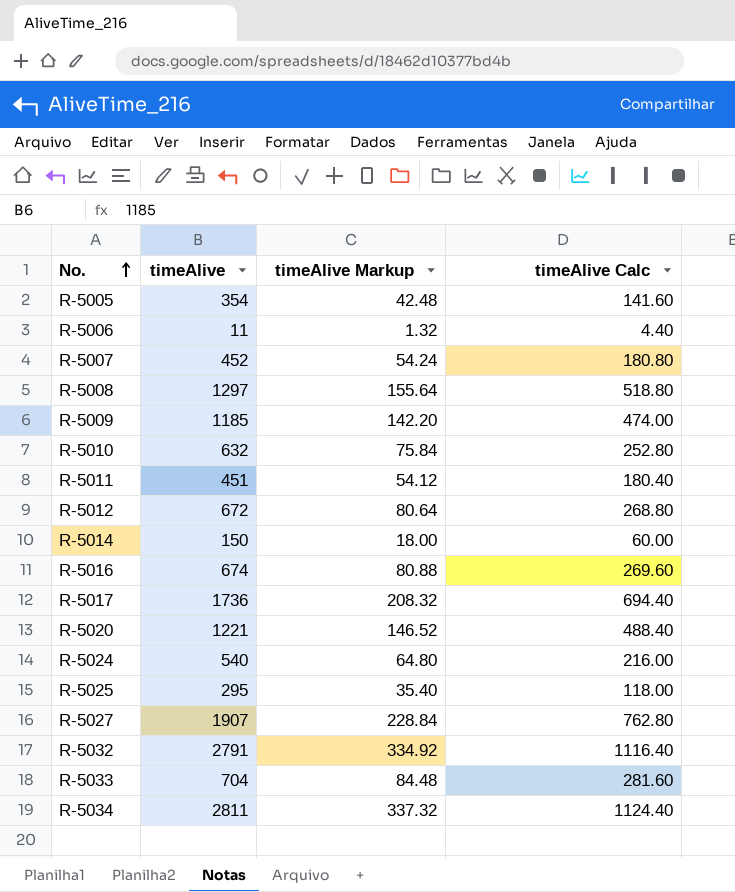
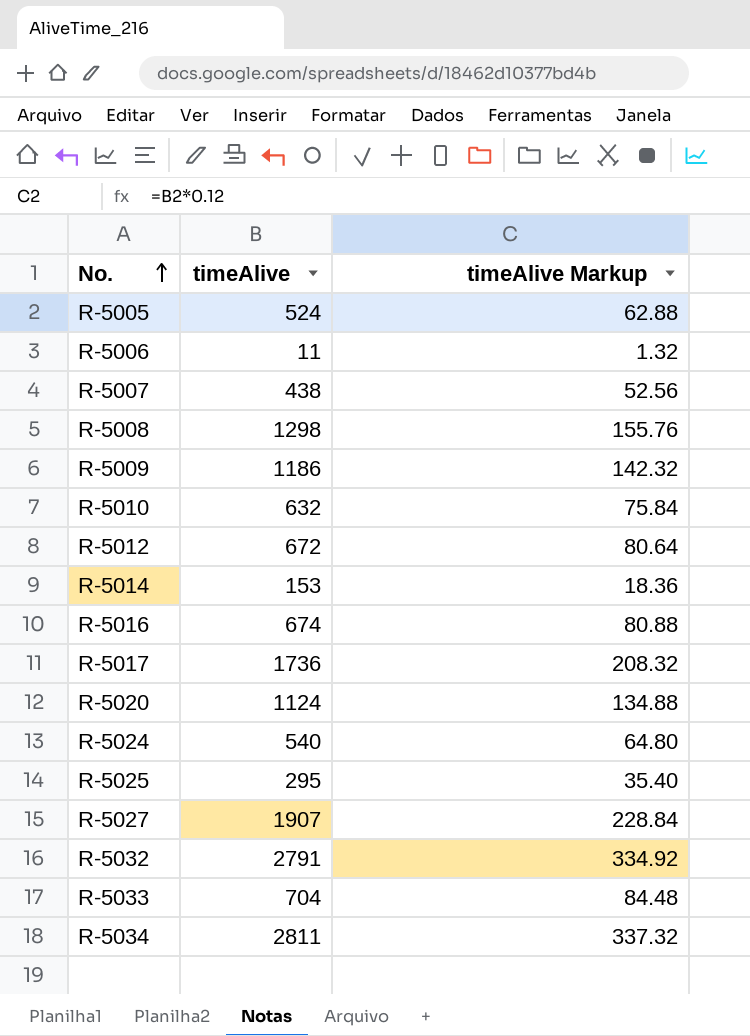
column timeAlive Calc | formula: [timeAlive] * 0.4 -> none
row R-5011: 451 | 54.12 | 180.40 -> none
R-5005 | timeAlive: 354 -> 524
R-5005 | timeAlive Markup: 42.48 -> 62.88
R-5007 | timeAlive: 452 -> 438
R-5007 | timeAlive Markup: 54.24 -> 52.56
R-5008 | timeAlive: 1297 -> 1298
R-5008 | timeAlive Markup: 155.64 -> 155.76
R-5009 | timeAlive: 1185 -> 1186
R-5009 | timeAlive Markup: 142.20 -> 142.32
R-5014 | timeAlive: 150 -> 153
R-5014 | timeAlive Markup: 18.00 -> 18.36
R-5020 | timeAlive: 1221 -> 1124
R-5020 | timeAlive Markup: 146.52 -> 134.88

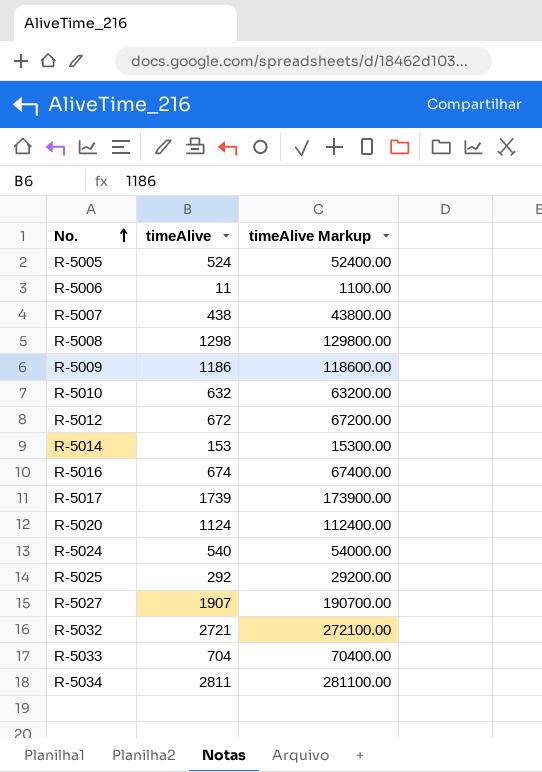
column timeAlive Markup | formula: [timeAlive] * 0.12 -> [timeAlive] * 100
R-5017 | timeAlive: 1736 -> 1739
R-5025 | timeAlive: 295 -> 292
R-5032 | timeAlive: 2791 -> 2721

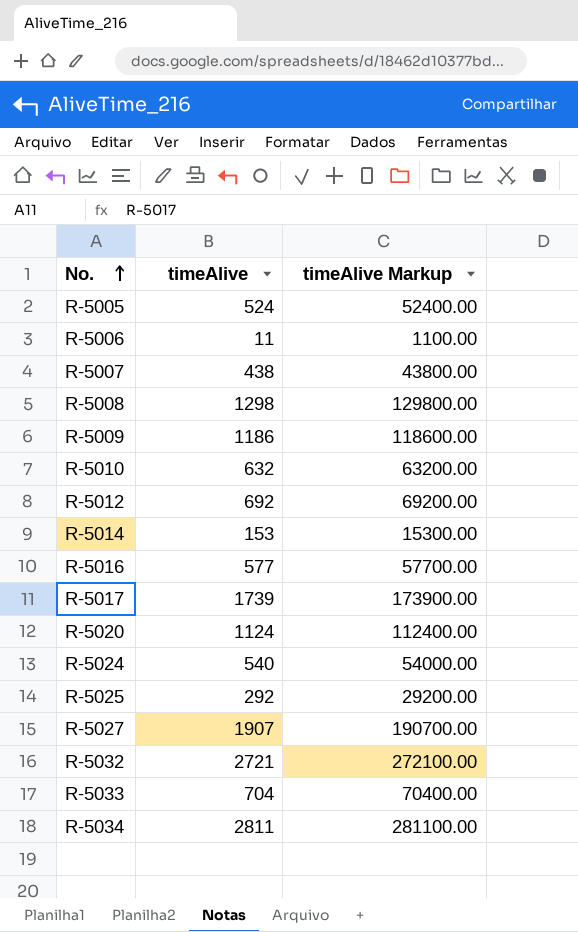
R-5012 | timeAlive: 672 -> 692
R-5012 | timeAlive Markup: 67200.00 -> 69200.00
R-5016 | timeAlive: 674 -> 577
R-5016 | timeAlive Markup: 67400.00 -> 57700.00

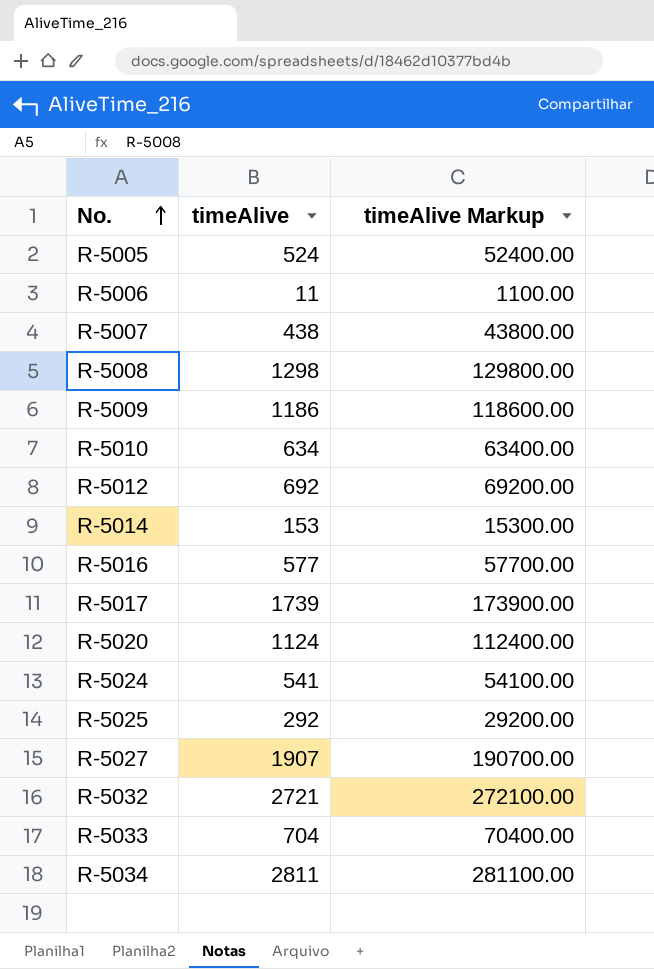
R-5010 | timeAlive: 632 -> 634
R-5010 | timeAlive Markup: 63200.00 -> 63400.00
R-5024 | timeAlive: 540 -> 541
R-5024 | timeAlive Markup: 54000.00 -> 54100.00

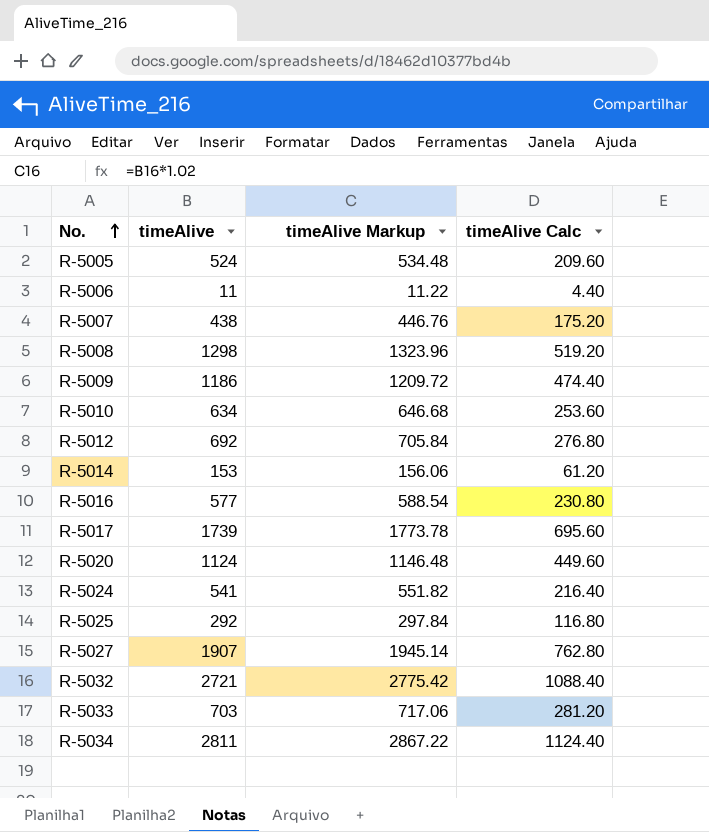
column timeAlive Markup | formula: [timeAlive] * 100 -> [timeAlive] * 1.02
column timeAlive Calc | formula: none -> [timeAlive] * 0.4
R-5033 | timeAlive: 704 -> 703

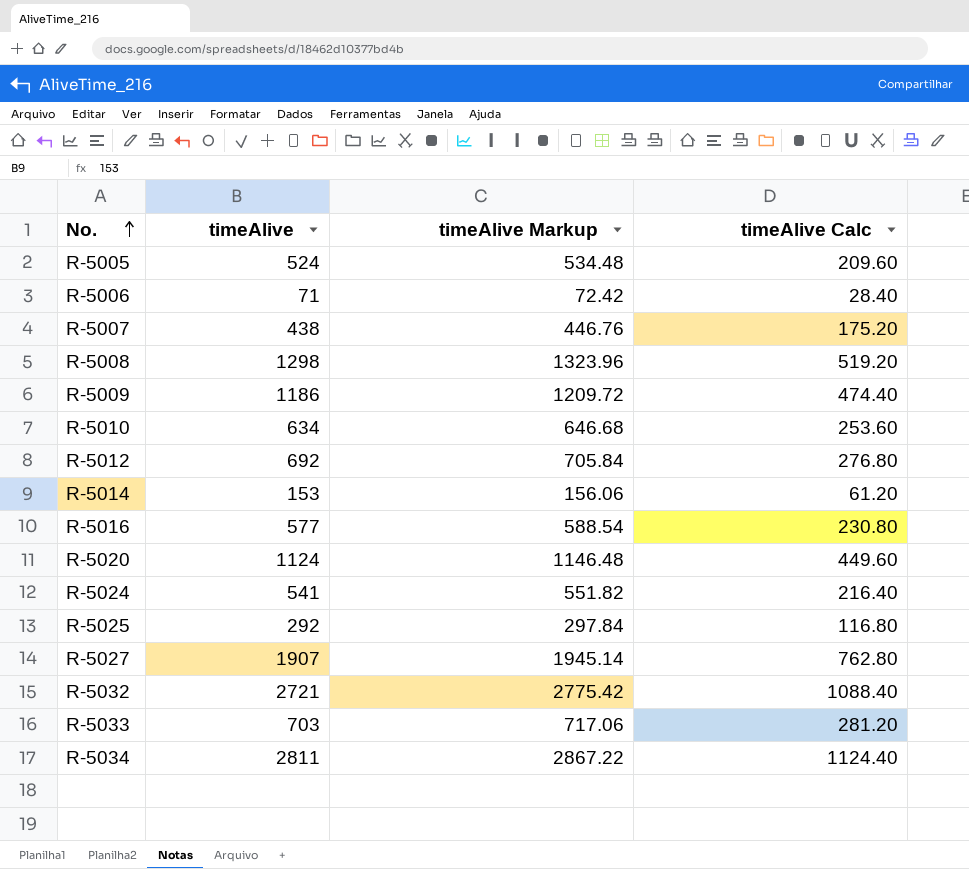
row R-5017: 1739 | 1773.78 | 695.60 -> none
R-5006 | timeAlive: 11 -> 71
R-5006 | timeAlive Markup: 11.22 -> 72.42
R-5006 | timeAlive Calc: 4.40 -> 28.40

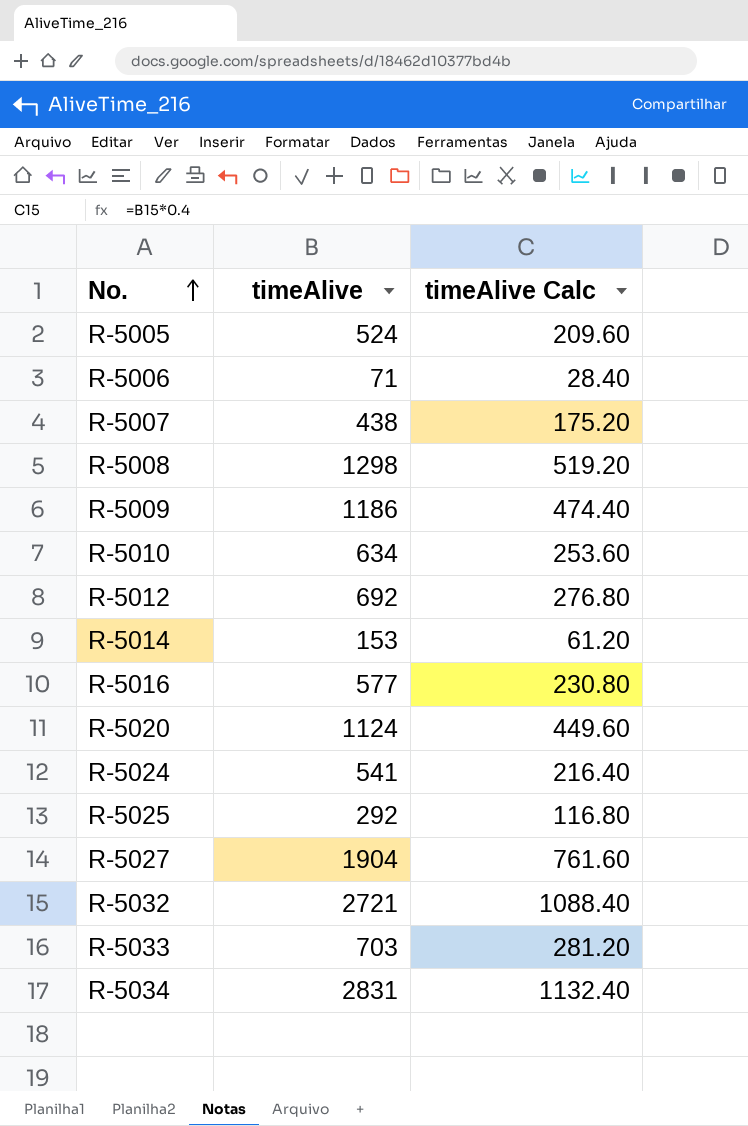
column timeAlive Markup | formula: [timeAlive] * 1.02 -> none
R-5027 | timeAlive: 1907 -> 1904
R-5027 | timeAlive Calc: 762.80 -> 761.60
R-5034 | timeAlive: 2811 -> 2831
R-5034 | timeAlive Calc: 1124.40 -> 1132.40

